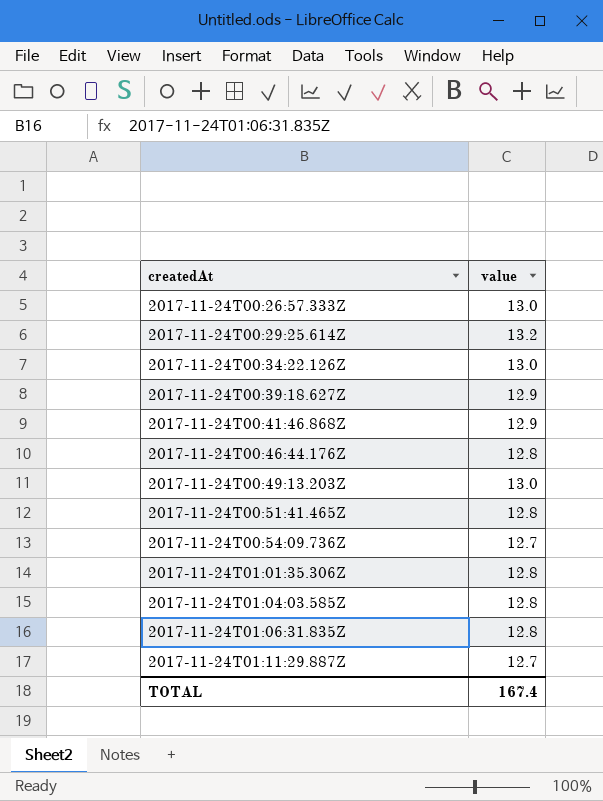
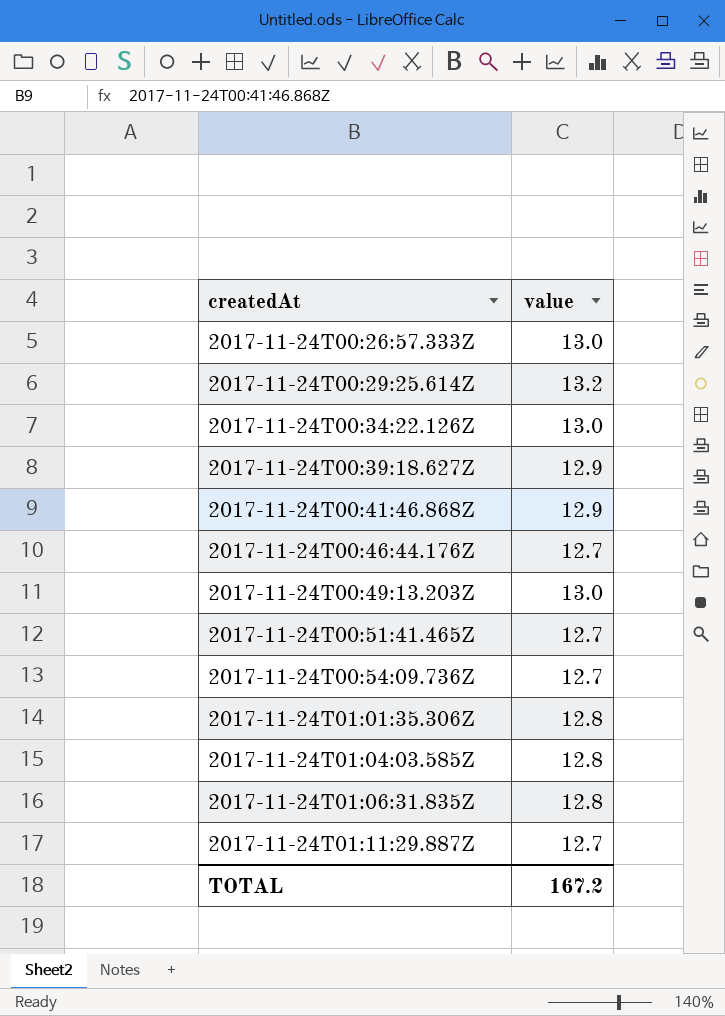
2017-11-24T00:46:44.176Z | value: 12.8 -> 12.7
2017-11-24T00:51:41.465Z | value: 12.8 -> 12.7
TOTAL | value: 167.4 -> 167.2

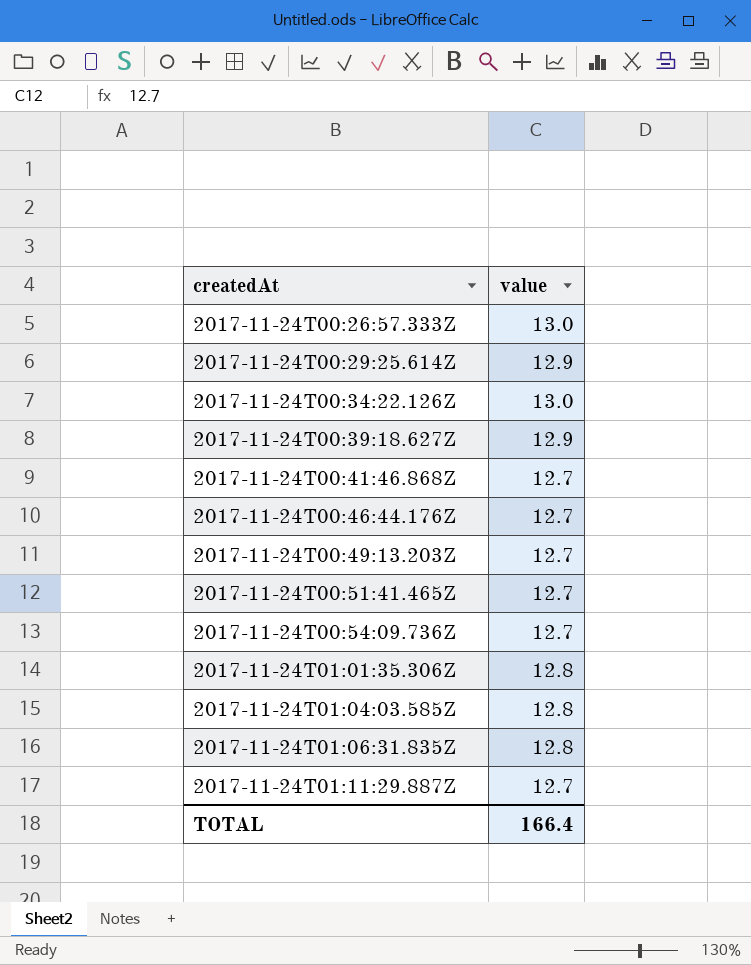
2017-11-24T00:29:25.614Z | value: 13.2 -> 12.9
2017-11-24T00:41:46.868Z | value: 12.9 -> 12.7
2017-11-24T00:49:13.203Z | value: 13.0 -> 12.7
TOTAL | value: 167.2 -> 166.4

